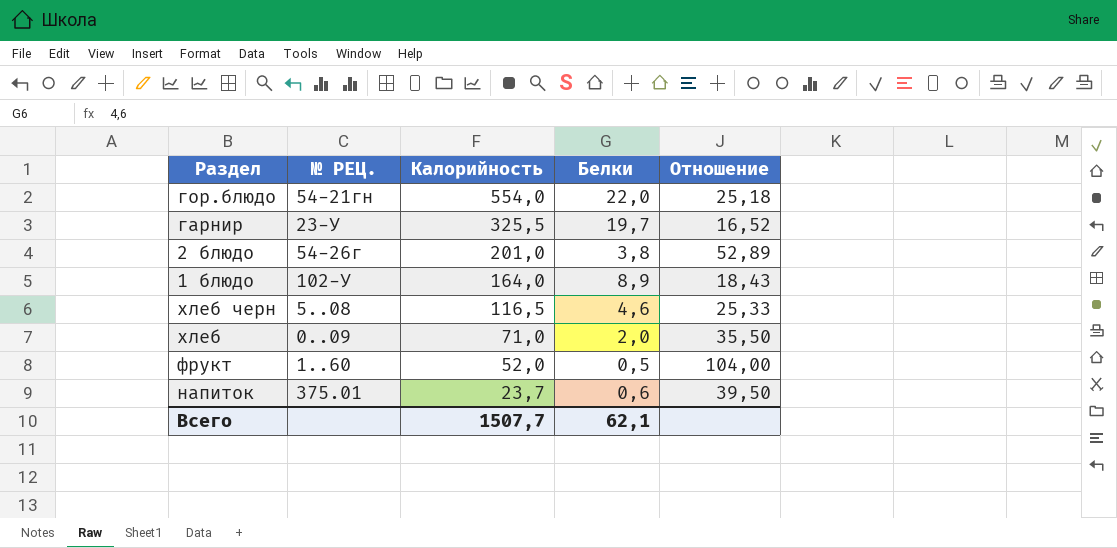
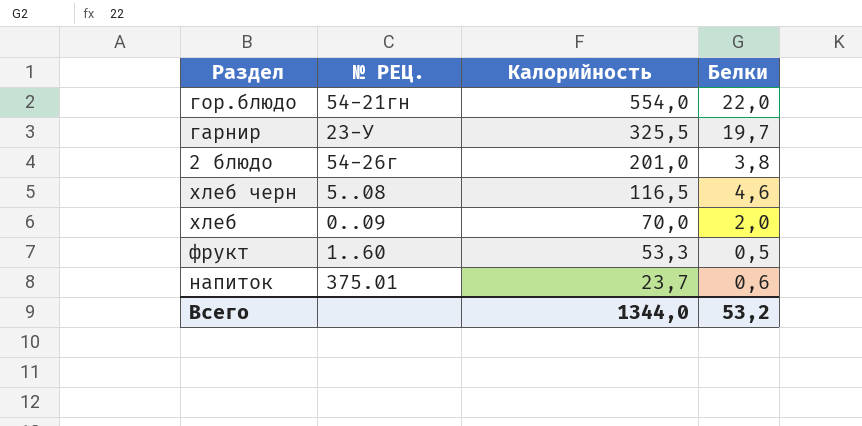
column Отношение | formula: [Калорийность] / [Белки] -> none
row 1 блюдо: 102-У | 164,0 | 8,9 | 18,43 -> none
хлеб | Калорийность: 71,0 -> 70,0
фрукт | Калорийность: 52,0 -> 53,3
Всего | Калорийность: 1507,7 -> 1344,0
Всего | Белки: 62,1 -> 53,2

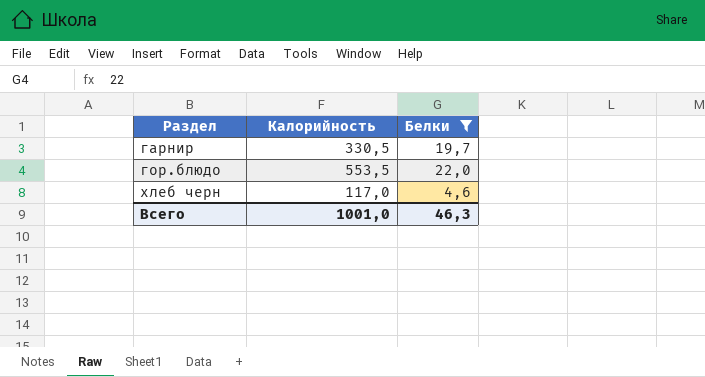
filter: none -> Белки >= 4,6
row order: Калорийность descending -> Раздел ascending
column № РЕЦ. | position: 2 -> none
гарнир | Калорийность: 325,5 -> 330,5
гор.блюдо | Калорийность: 554,0 -> 553,5
хлеб черн | Калорийность: 116,5 -> 117,0
Всего | Калорийность: 1344,0 -> 1001,0
Всего | Белки: 53,2 -> 46,3

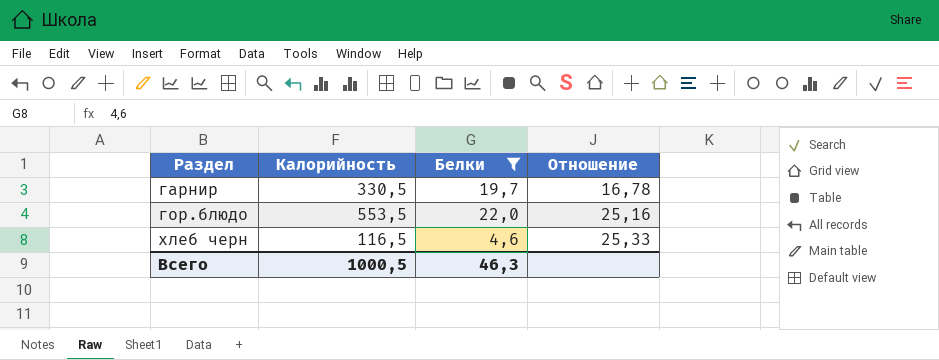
column Отношение | formula: none -> [Калорийность] / [Белки]
хлеб черн | Калорийность: 117,0 -> 116,5
Всего | Калорийность: 1001,0 -> 1000,5

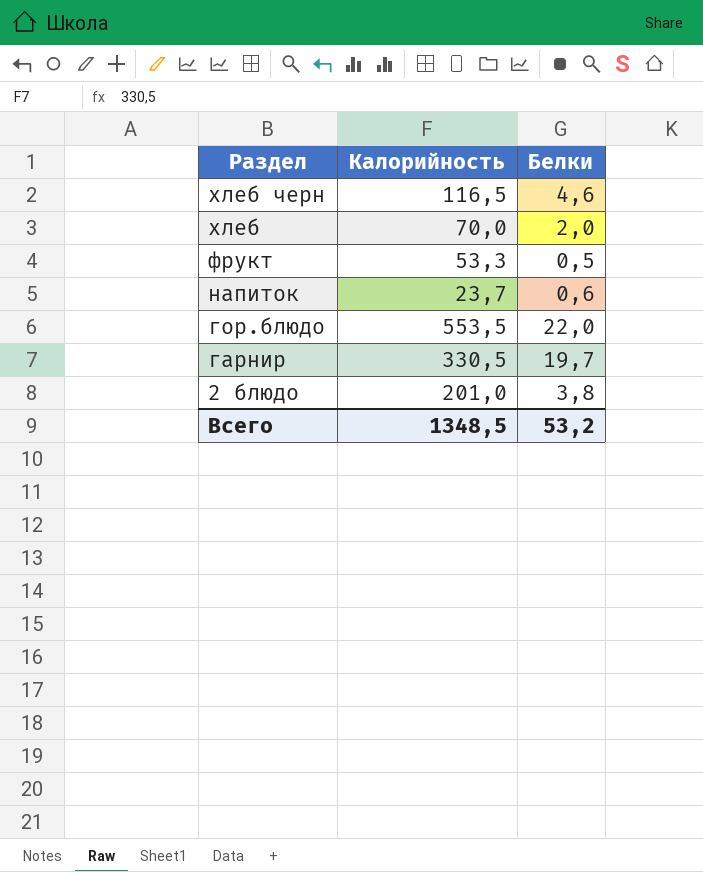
filter: Белки >= 4,6 -> none
row order: Раздел ascending -> Раздел descending
column Отношение | formula: [Калорийность] / [Белки] -> none
Всего | Калорийность: 1000,5 -> 1348,5
Всего | Белки: 46,3 -> 53,2

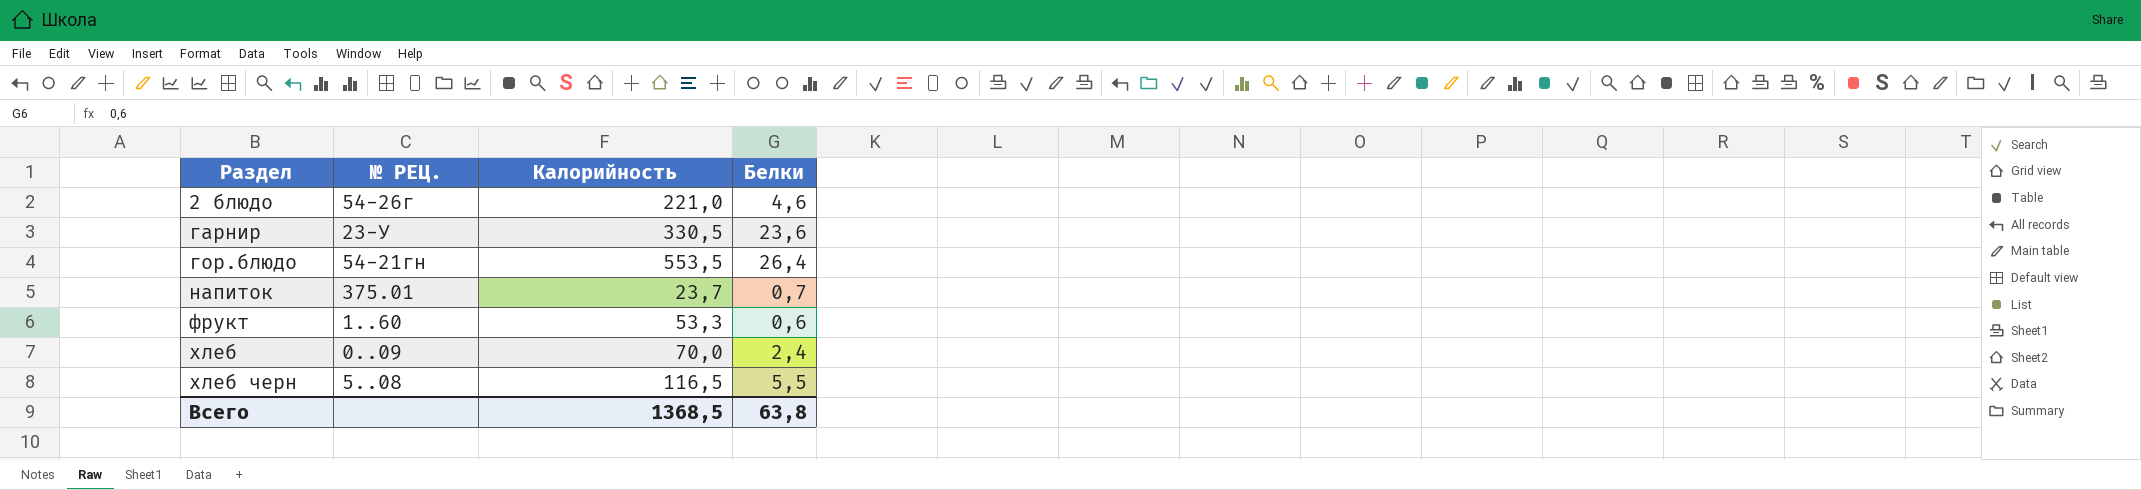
row order: Раздел descending -> Раздел ascending
column № РЕЦ. | position: none -> 2
2 блюдо | Калорийность: 201,0 -> 221,0
2 блюдо | Белки: 3,8 -> 4,6
гарнир | Белки: 19,7 -> 23,6
гор.блюдо | Белки: 22,0 -> 26,4
напиток | Белки: 0,6 -> 0,7
фрукт | Белки: 0,5 -> 0,6
хлеб | Белки: 2,0 -> 2,4
хлеб черн | Белки: 4,6 -> 5,5
Всего | Калорийность: 1348,5 -> 1368,5
Всего | Белки: 53,2 -> 63,8

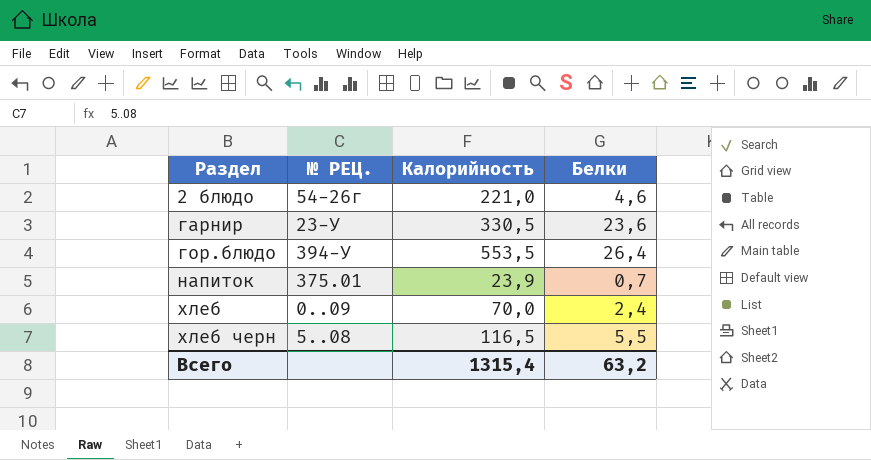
row фрукт: 1..60 | 53,3 | 0,6 -> none
гор.блюдо | № РЕЦ.: 54-21гн -> 394-У
напиток | Калорийность: 23,7 -> 23,9
Всего | Калорийность: 1368,5 -> 1315,4
Всего | Белки: 63,8 -> 63,2

